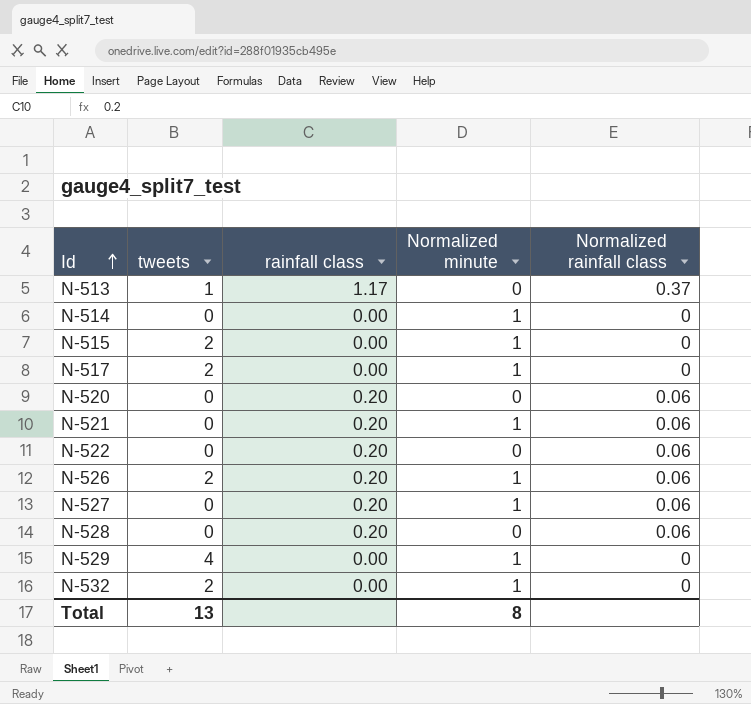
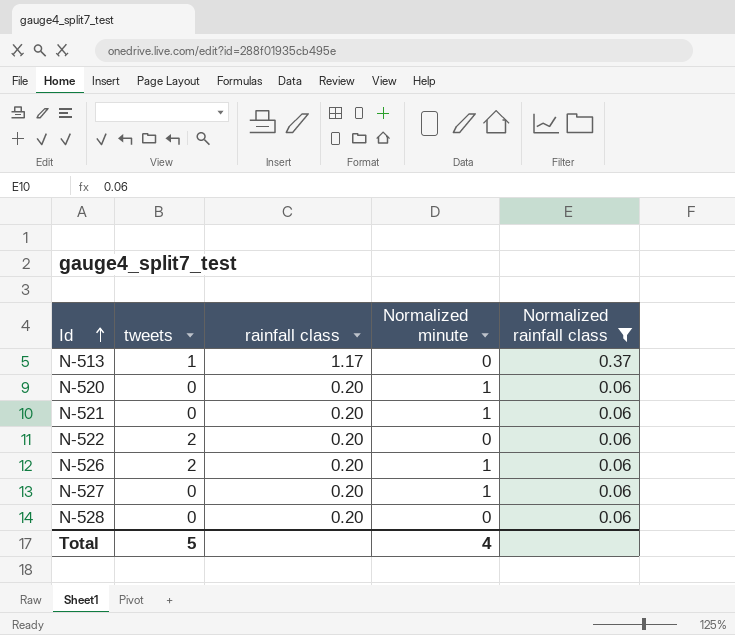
filter: none -> Normalized rainfall class != 0
N-520 | Normalized minute: 0 -> 1
N-522 | tweets: 0 -> 2
Total | tweets: 13 -> 5
Total | Normalized minute: 8 -> 4

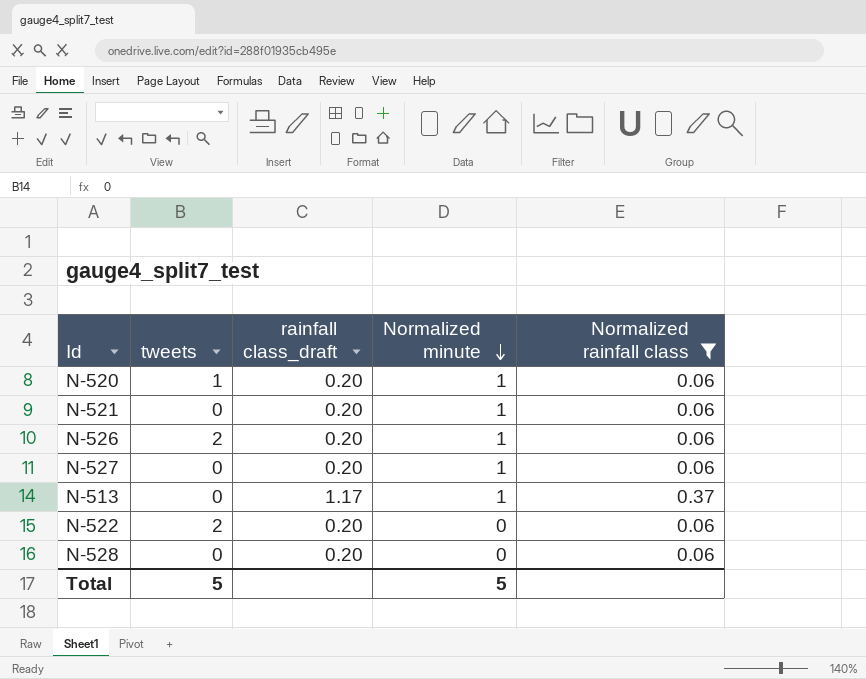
row order: Id ascending -> Normalized minute descending
column name: rainfall class -> rainfall class_draft
N-520 | tweets: 0 -> 1
N-513 | tweets: 1 -> 0
N-513 | Normalized minute: 0 -> 1
Total | Normalized minute: 4 -> 5

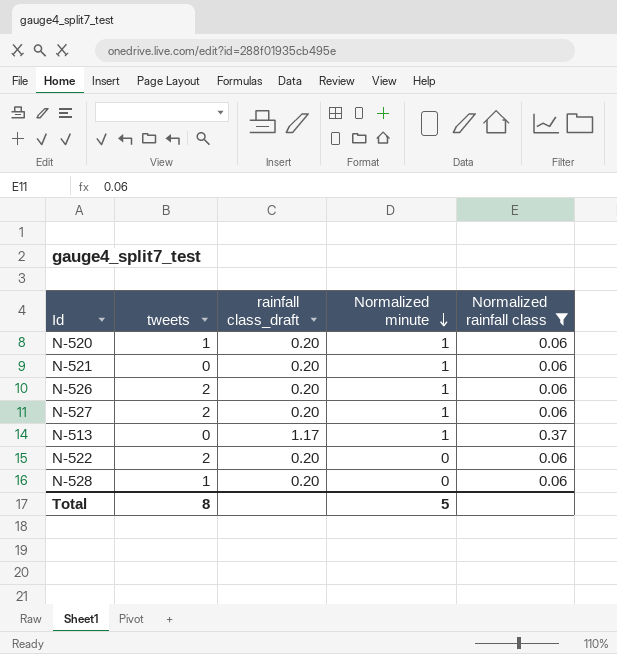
N-527 | tweets: 0 -> 2
N-528 | tweets: 0 -> 1
Total | tweets: 5 -> 8

